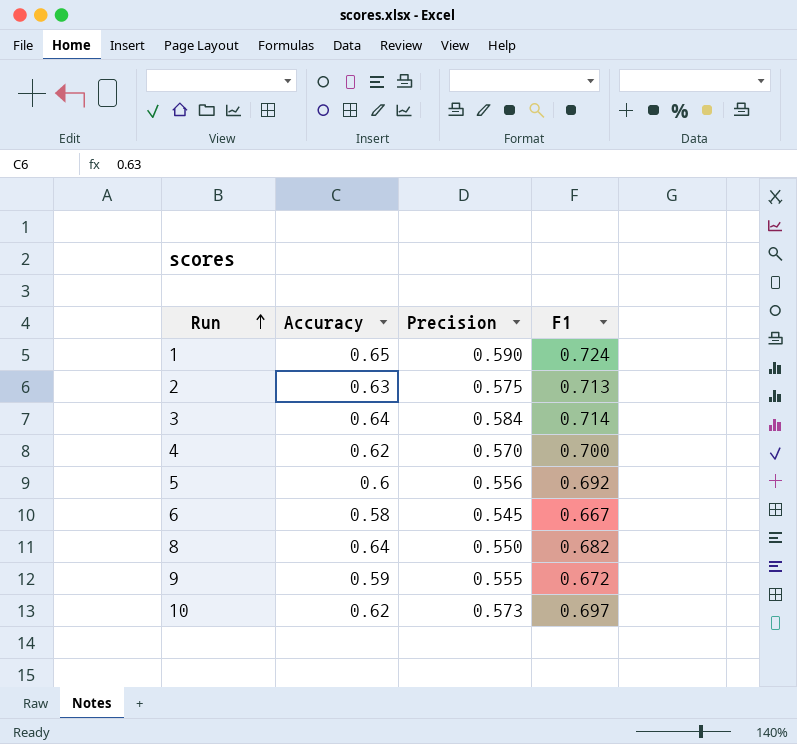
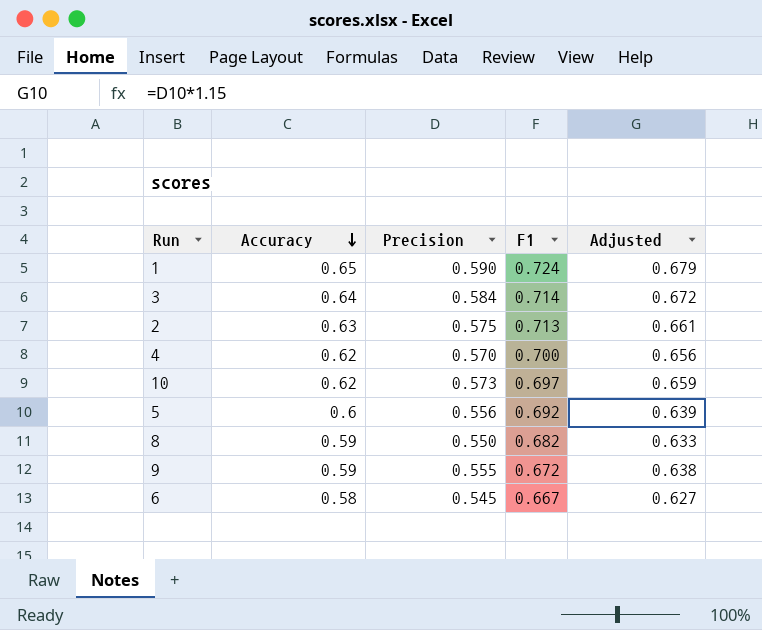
row order: Run ascending -> Accuracy descending
column Adjusted | formula: none -> [Precision] * 1.15
8 | Accuracy: 0.64 -> 0.59

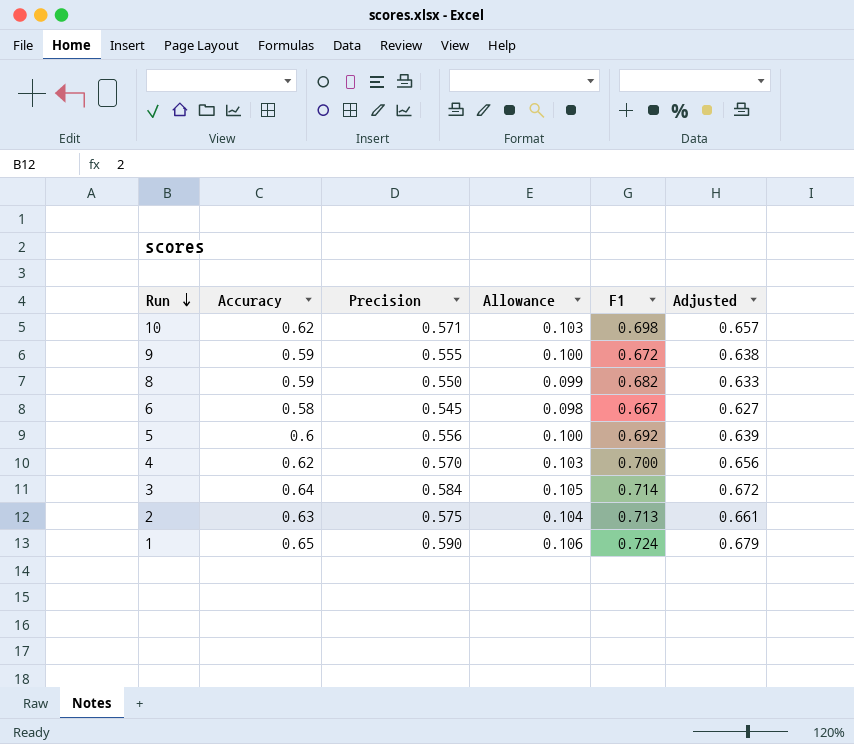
row order: Accuracy descending -> Run descending
column Allowance | formula: none -> [Precision] * 0.18
10 | Precision: 0.573 -> 0.571
10 | F1: 0.697 -> 0.698
10 | Adjusted: 0.659 -> 0.657

